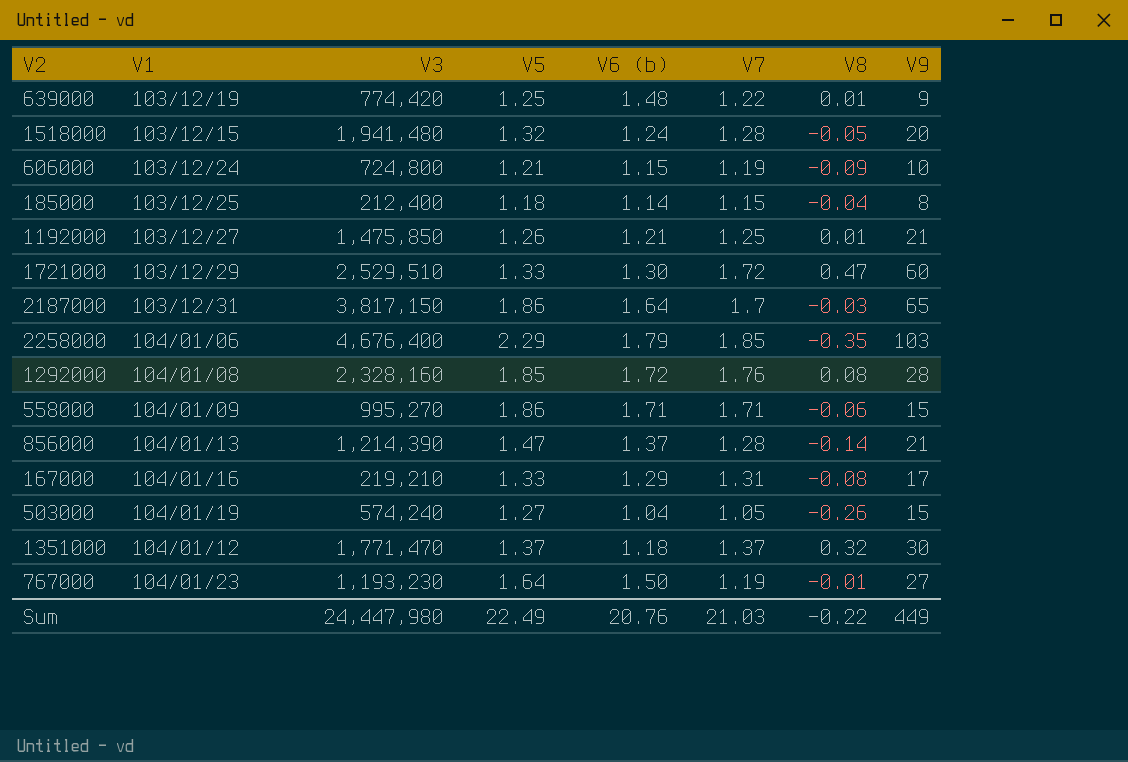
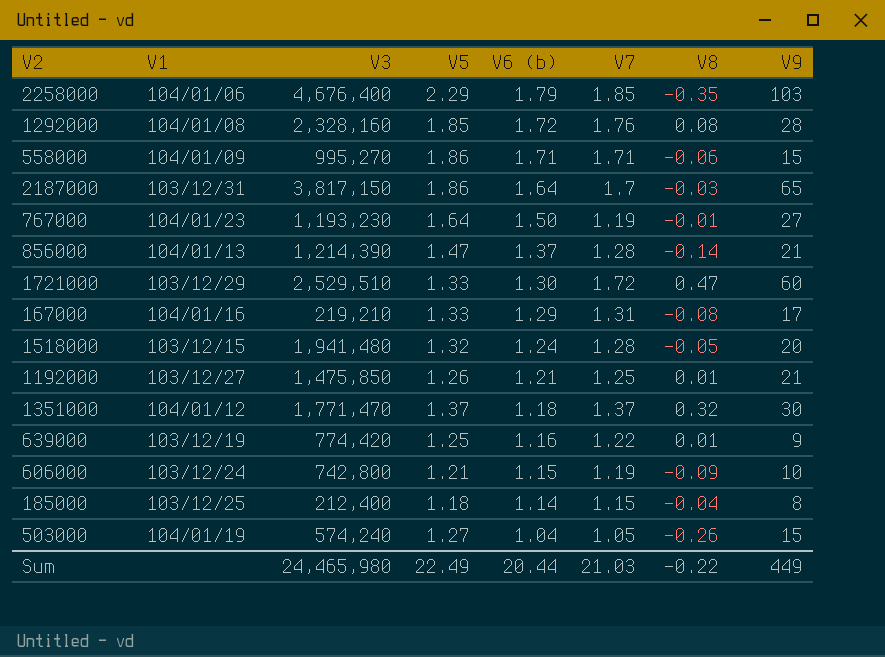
row order: none -> V6 (b) descending
639000 | V6 (b): 1.48 -> 1.16
606000 | V3: 724,800 -> 742,800
Sum | V3: 24,447,980 -> 24,465,980
Sum | V6 (b): 20.76 -> 20.44

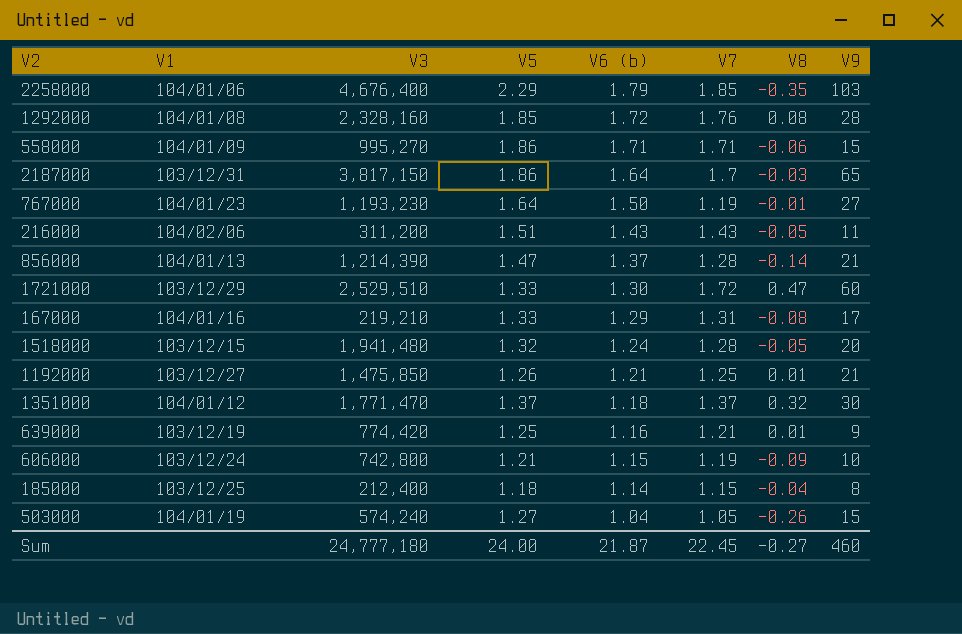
row 216000: none -> 104/02/06 | 311,200 | 1.51 | 1.43 | 1.43 | -0.05 | 11
639000 | V7: 1.22 -> 1.21
Sum | V3: 24,465,980 -> 24,777,180
Sum | V5: 22.49 -> 24.00
Sum | V6 (b): 20.44 -> 21.87
Sum | V7: 21.03 -> 22.45
Sum | V8: -0.22 -> -0.27
Sum | V9: 449 -> 460

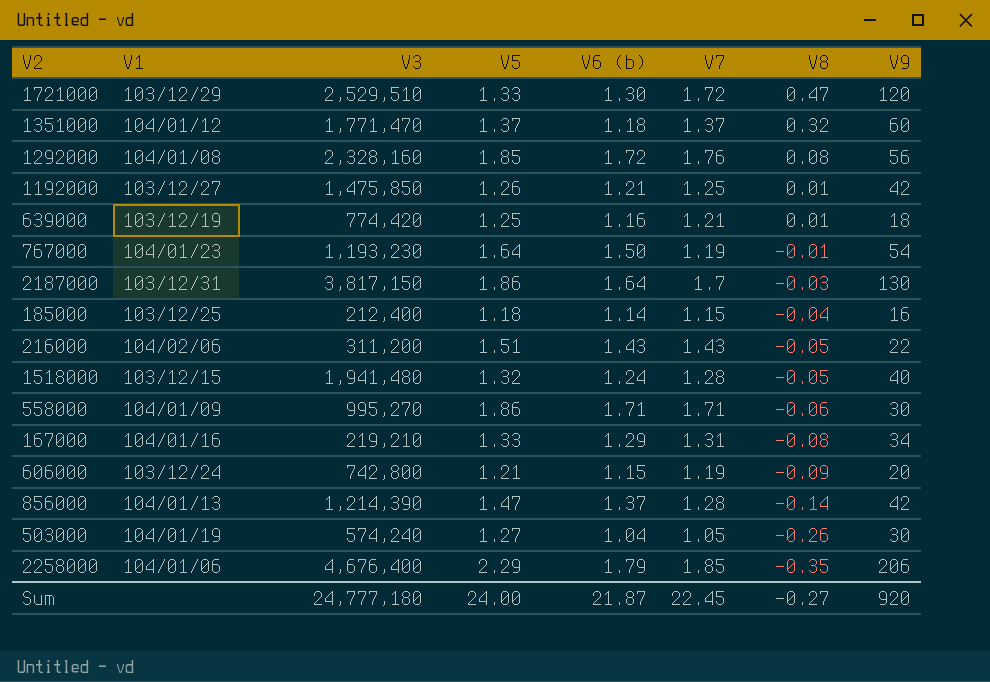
row order: V6 (b) descending -> V8 descending
1721000 | V9: 60 -> 120
1351000 | V9: 30 -> 60
1292000 | V9: 28 -> 56
1192000 | V9: 21 -> 42
639000 | V9: 9 -> 18
767000 | V9: 27 -> 54
2187000 | V9: 65 -> 130
185000 | V9: 8 -> 16
216000 | V9: 11 -> 22
1518000 | V9: 20 -> 40
558000 | V9: 15 -> 30
167000 | V9: 17 -> 34
606000 | V9: 10 -> 20
856000 | V9: 21 -> 42
503000 | V9: 15 -> 30
2258000 | V9: 103 -> 206
Sum | V9: 460 -> 920

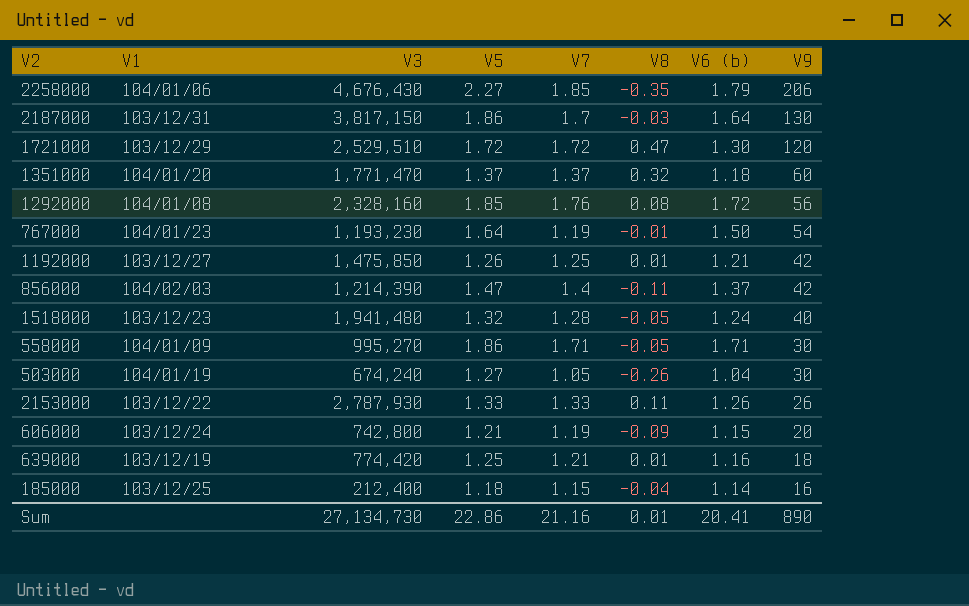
row order: V8 descending -> V9 descending
column V6 (b) | position: 5 -> 7
row 216000: 104/02/06 | 311,200 | 1.51 | 1.43 | 1.43 | -0.05 | 22 -> none
row 167000: 104/01/16 | 219,210 | 1.33 | 1.29 | 1.31 | -0.08 | 34 -> none
2258000 | V3: 4,676,400 -> 4,676,430
2258000 | V5: 2.29 -> 2.27
1721000 | V5: 1.33 -> 1.72
1351000 | V1: 104/01/12 -> 104/01/20
856000 | V1: 104/01/13 -> 104/02/03
856000 | V7: 1.28 -> 1.4
856000 | V8: -0.14 -> -0.11
1518000 | V1: 103/12/15 -> 103/12/23
558000 | V8: -0.06 -> -0.05
503000 | V3: 574,240 -> 674,240
row 2153000: none -> 103/12/22 | 2,787,930 | 1.33 | 1.33 | 0.11 | 1.26 | 26
Sum | V3: 24,777,180 -> 27,134,730
Sum | V5: 24.00 -> 22.86
Sum | V7: 22.45 -> 21.16
Sum | V8: -0.27 -> 0.01
Sum | V6 (b): 21.87 -> 20.41
Sum | V9: 920 -> 890

